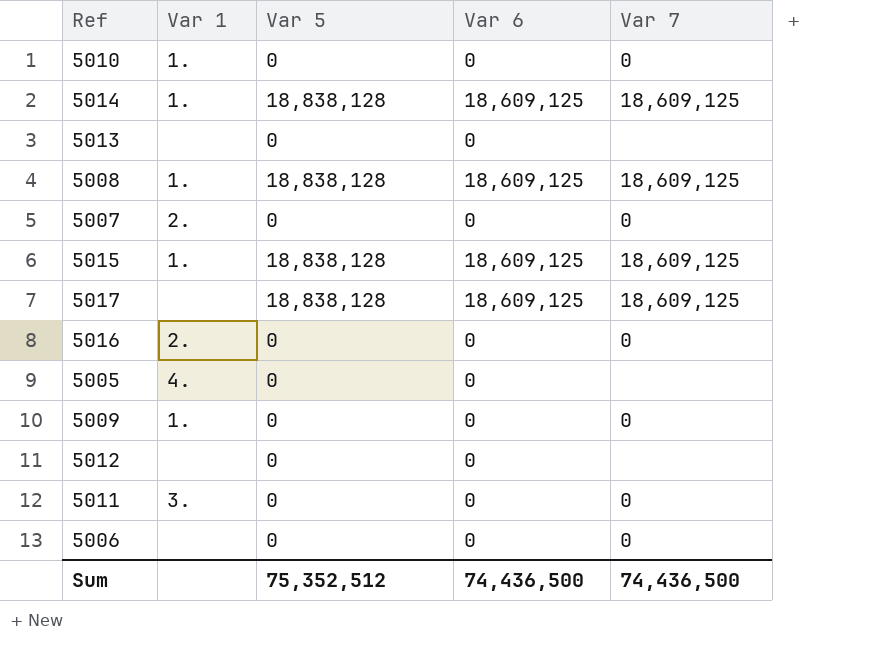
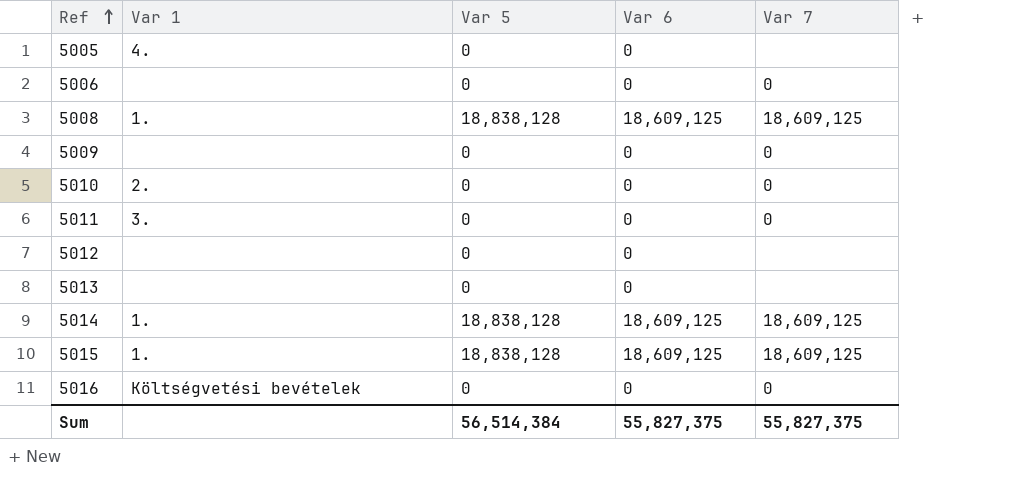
row order: none -> Ref ascending
row 5007: 2. | 0 | 0 | 0 -> none
row 5017: none | 18,838,128 | 18,609,125 | 18,609,125 -> none
5009 | Var 1: 1. -> none
5010 | Var 1: 1. -> 2.
5016 | Var 1: 2. -> Költségvetési bevételek
Sum | Var 5: 75,352,512 -> 56,514,384
Sum | Var 6: 74,436,500 -> 55,827,375
Sum | Var 7: 74,436,500 -> 55,827,375

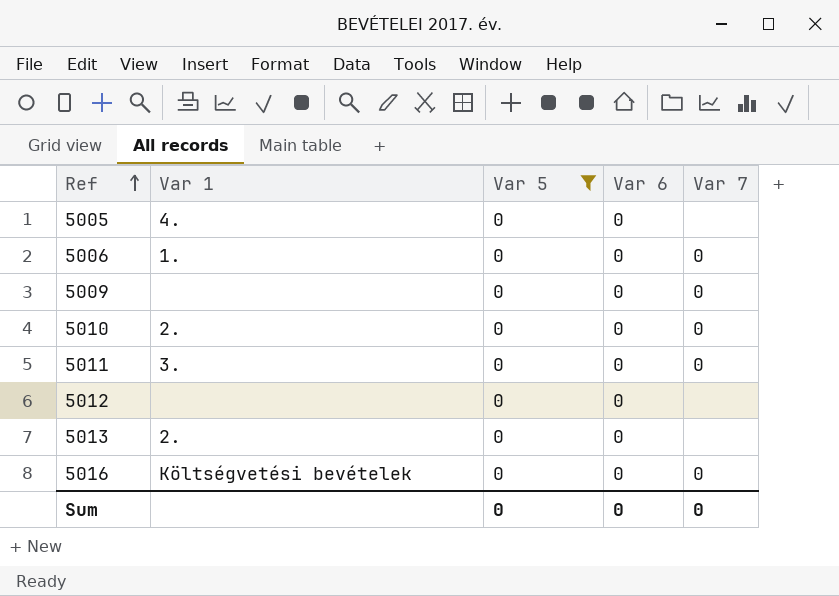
filter: none -> Var 5 = 0
5006 | Var 1: none -> 1.
5013 | Var 1: none -> 2.
Sum | Var 5: 56,514,384 -> 0
Sum | Var 6: 55,827,375 -> 0
Sum | Var 7: 55,827,375 -> 0

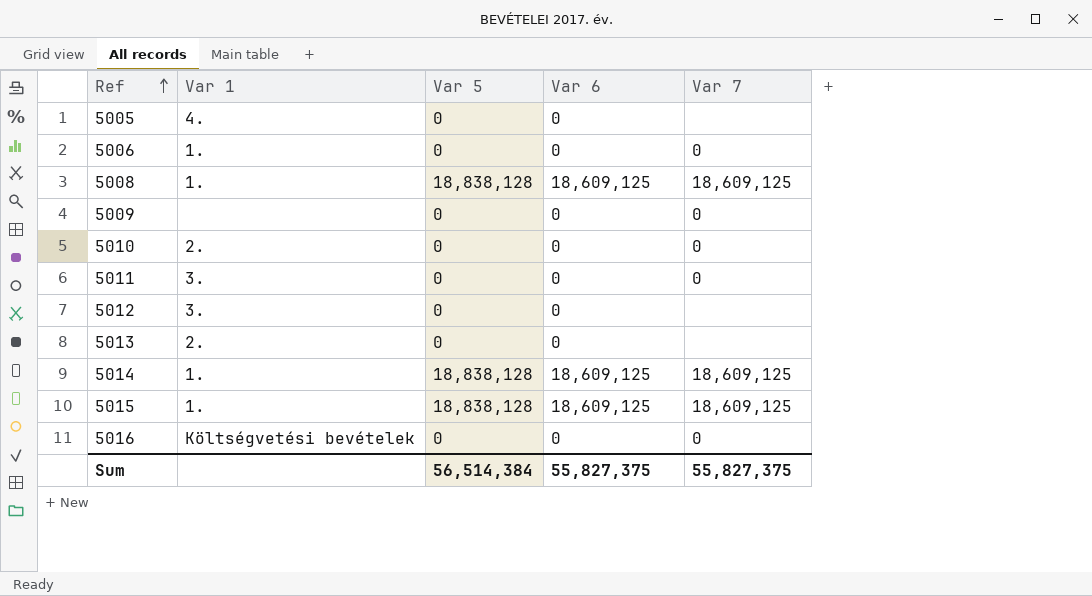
filter: Var 5 = 0 -> none
5012 | Var 1: none -> 3.
Sum | Var 5: 0 -> 56,514,384
Sum | Var 6: 0 -> 55,827,375
Sum | Var 7: 0 -> 55,827,375

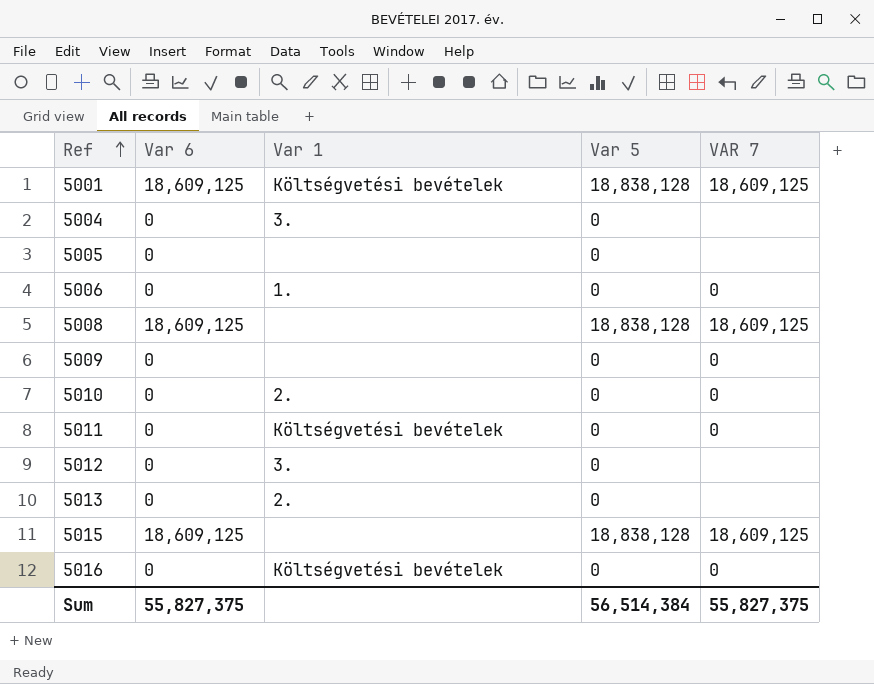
column Var 6 | position: 4 -> 2
column name: Var 7 -> VAR 7
row 5014: 1. | 18,838,128 | 18,609,125 | 18,609,125 -> none
row 5001: none -> 18,609,125 | Költségvetési bevételek | 18,838,128 | 18,609,125
row 5004: none -> 0 | 3. | 0 | none
5005 | Var 1: 4. -> none
5008 | Var 1: 1. -> none
5011 | Var 1: 3. -> Költségvetési bevételek
5015 | Var 1: 1. -> none

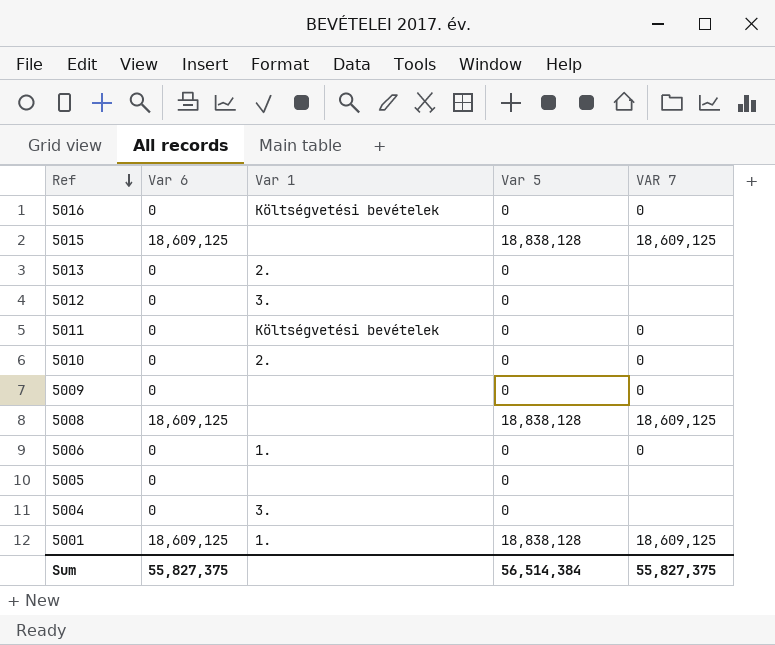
row order: Ref ascending -> Ref descending
5001 | Var 1: Költségvetési bevételek -> 1.

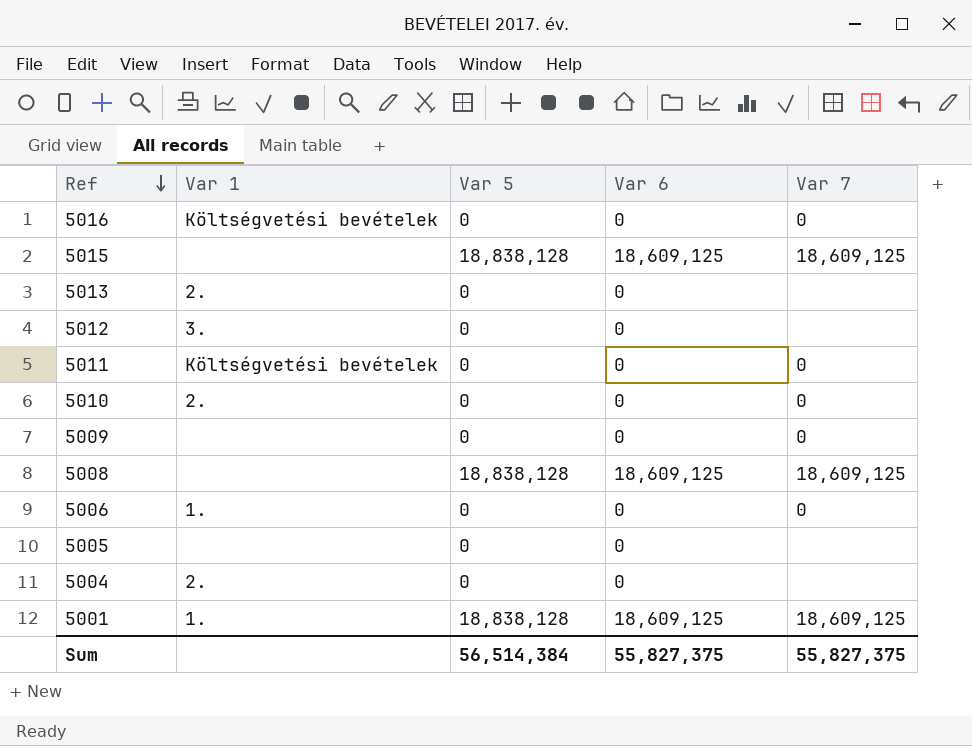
column Var 6 | position: 2 -> 4
column name: VAR 7 -> Var 7
5004 | Var 1: 3. -> 2.

